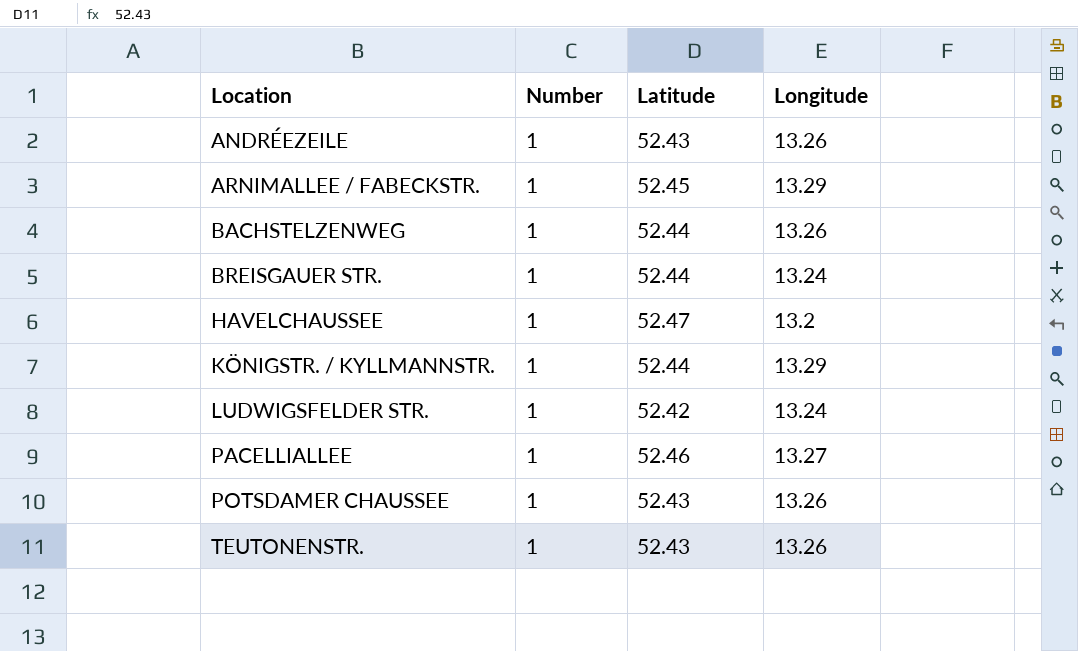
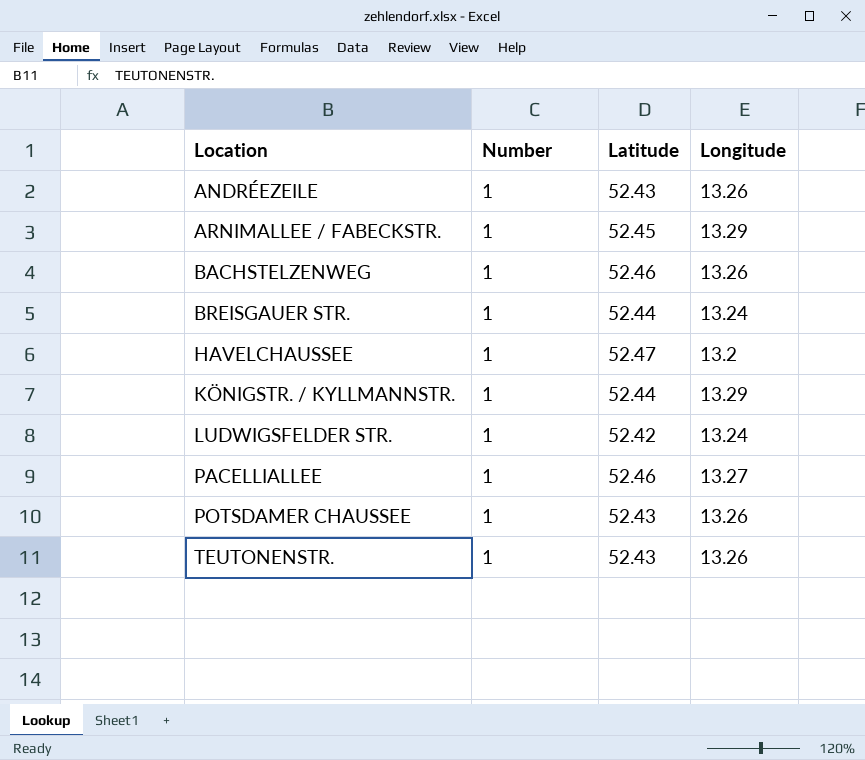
BACHSTELZENWEG | Latitude: 52.44 -> 52.46

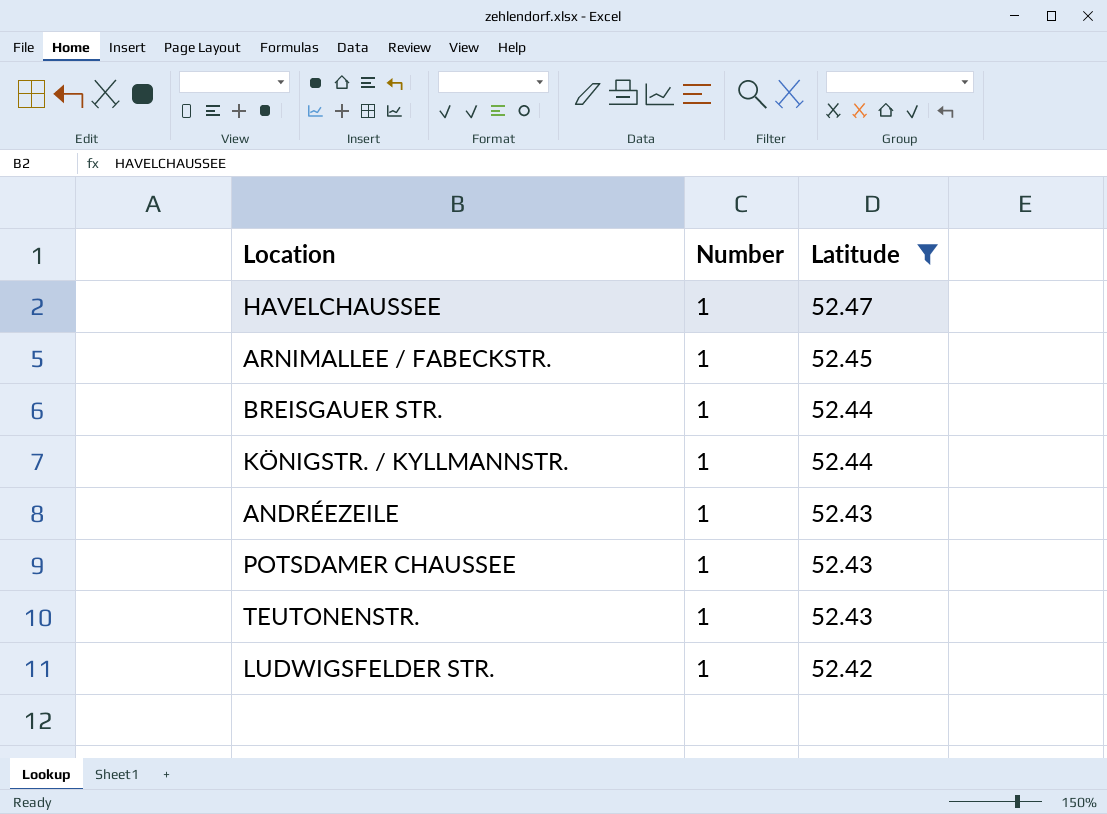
filter: none -> Latitude != 52.46
row order: Location ascending -> Latitude descending
column Longitude | position: 4 -> none

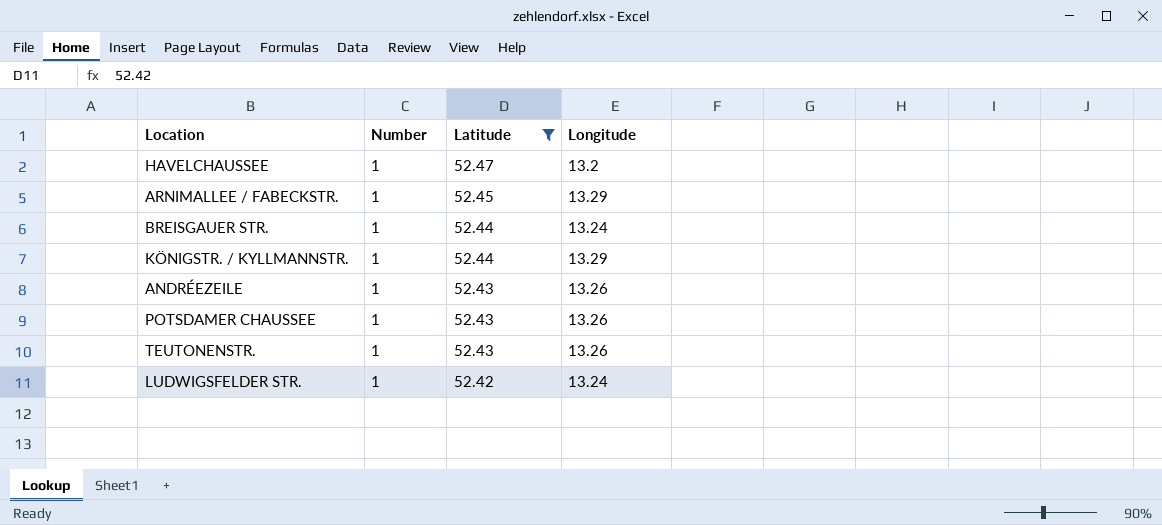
column Longitude | position: none -> 4

